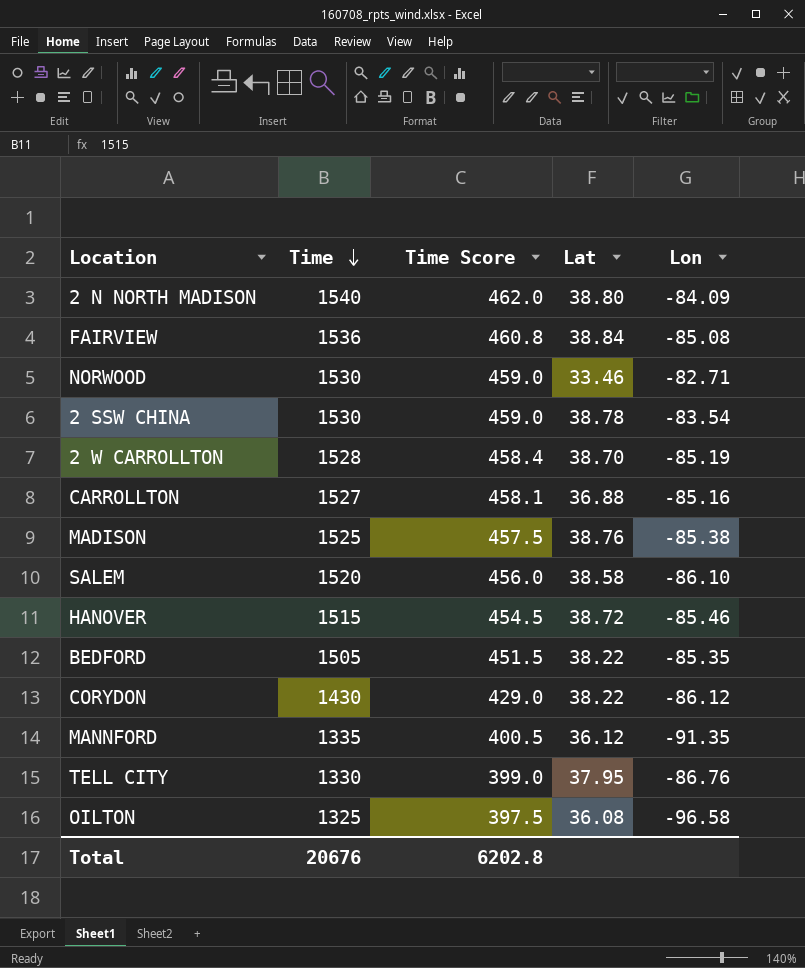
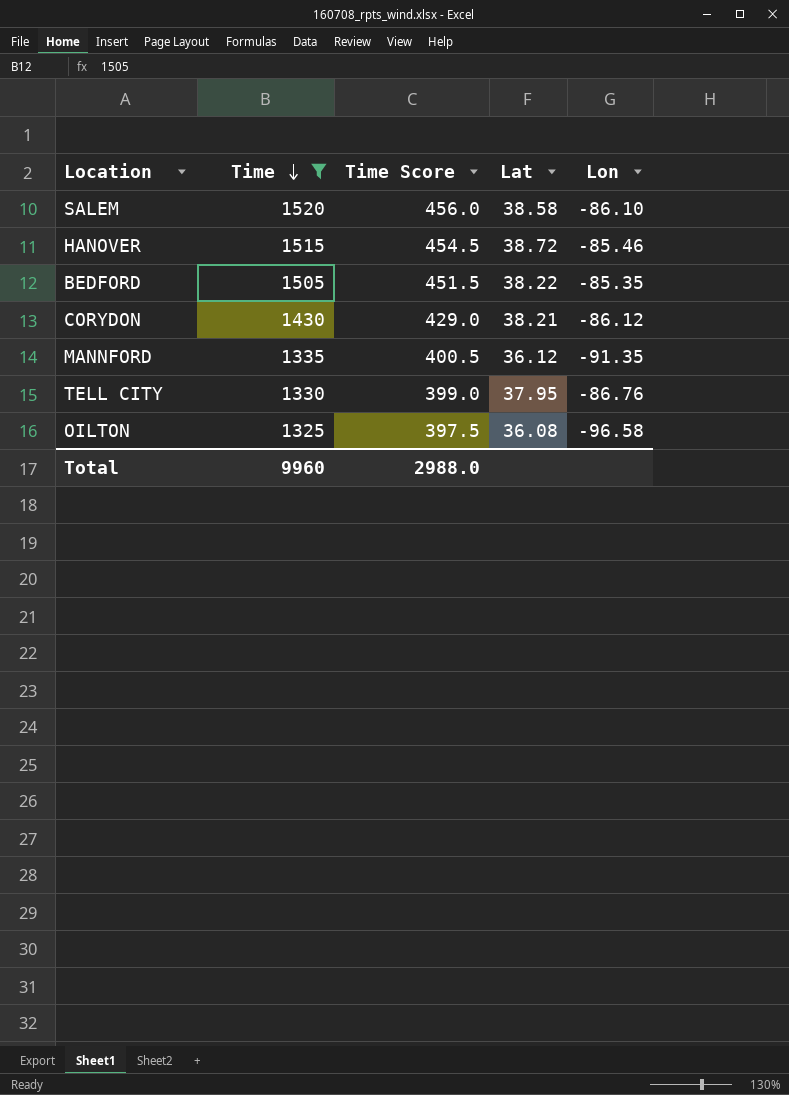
filter: none -> Time <= 1520
CORYDON | Lat: 38.22 -> 38.21
Total | Time: 20676 -> 9960
Total | Time Score: 6202.8 -> 2988.0

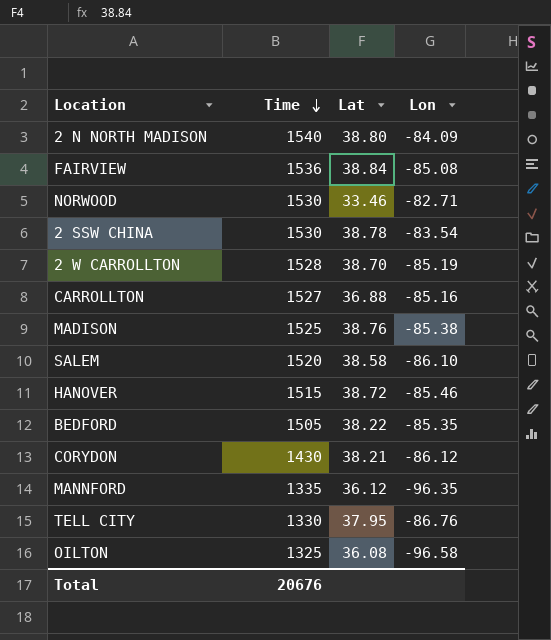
filter: Time <= 1520 -> none
column Time Score | formula: [Time] * 0.3 -> none
MANNFORD | Lon: -91.35 -> -96.35
Total | Time: 9960 -> 20676

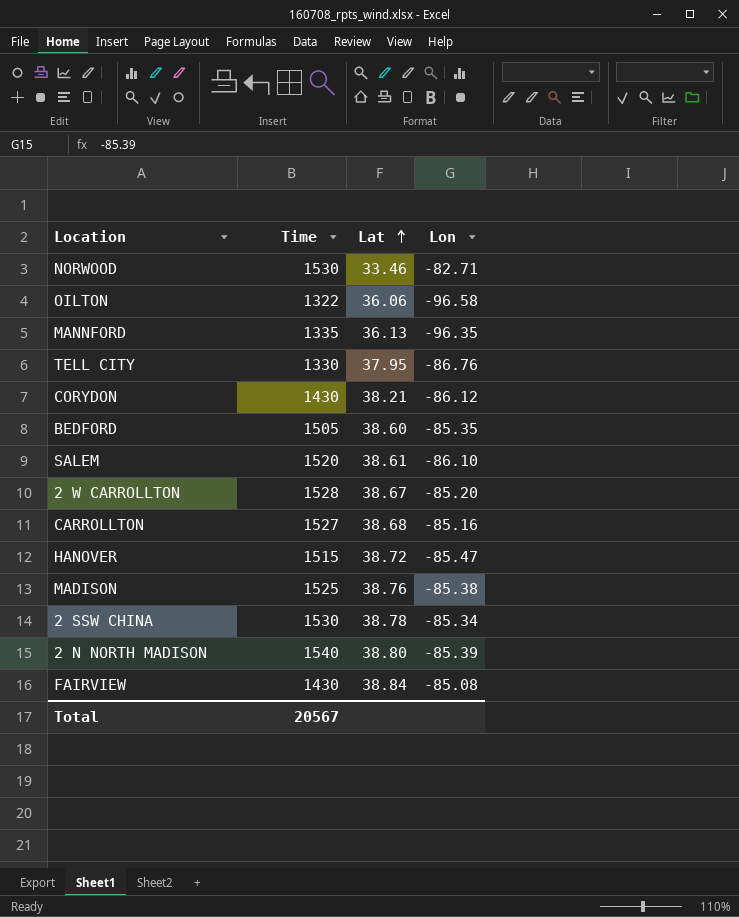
row order: Time descending -> Lat ascending
OILTON | Time: 1325 -> 1322
OILTON | Lat: 36.08 -> 36.06
MANNFORD | Lat: 36.12 -> 36.13
BEDFORD | Lat: 38.22 -> 38.60
SALEM | Lat: 38.58 -> 38.61
2 W CARROLLTON | Lat: 38.70 -> 38.67
2 W CARROLLTON | Lon: -85.19 -> -85.20
CARROLLTON | Lat: 36.88 -> 38.68
HANOVER | Lon: -85.46 -> -85.47
2 SSW CHINA | Lon: -83.54 -> -85.34
2 N NORTH MADISON | Lon: -84.09 -> -85.39
FAIRVIEW | Time: 1536 -> 1430
Total | Time: 20676 -> 20567

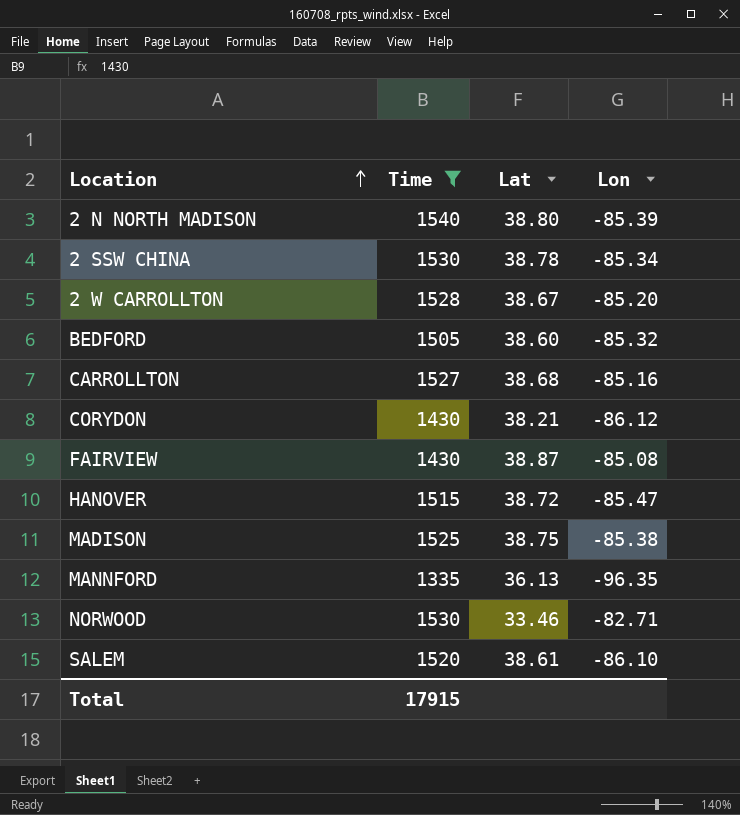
filter: none -> Time >= 1335
row order: Lat ascending -> Location ascending
BEDFORD | Lon: -85.35 -> -85.32
FAIRVIEW | Lat: 38.84 -> 38.87
MADISON | Lat: 38.76 -> 38.75
Total | Time: 20567 -> 17915

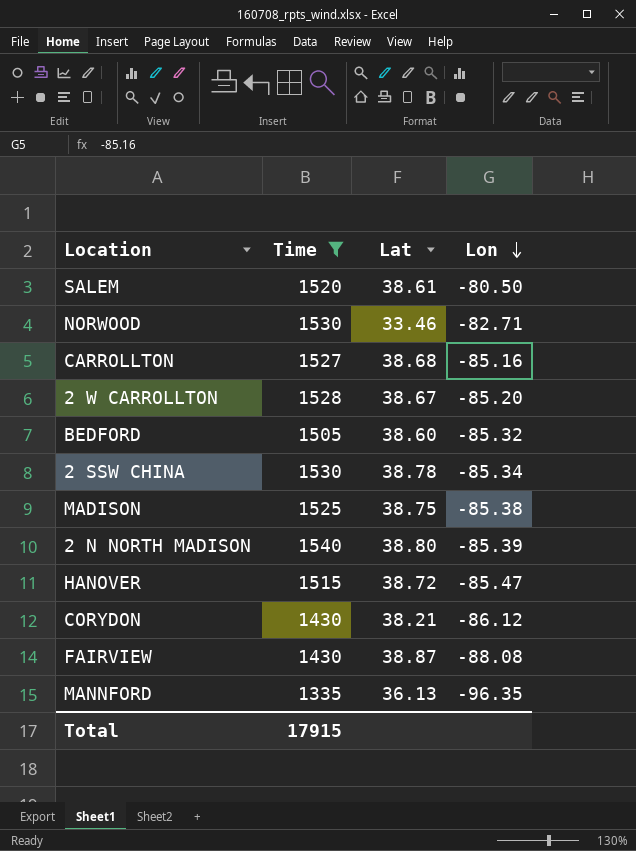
row order: Location ascending -> Lon descending
SALEM | Lon: -86.10 -> -80.50
FAIRVIEW | Lon: -85.08 -> -88.08

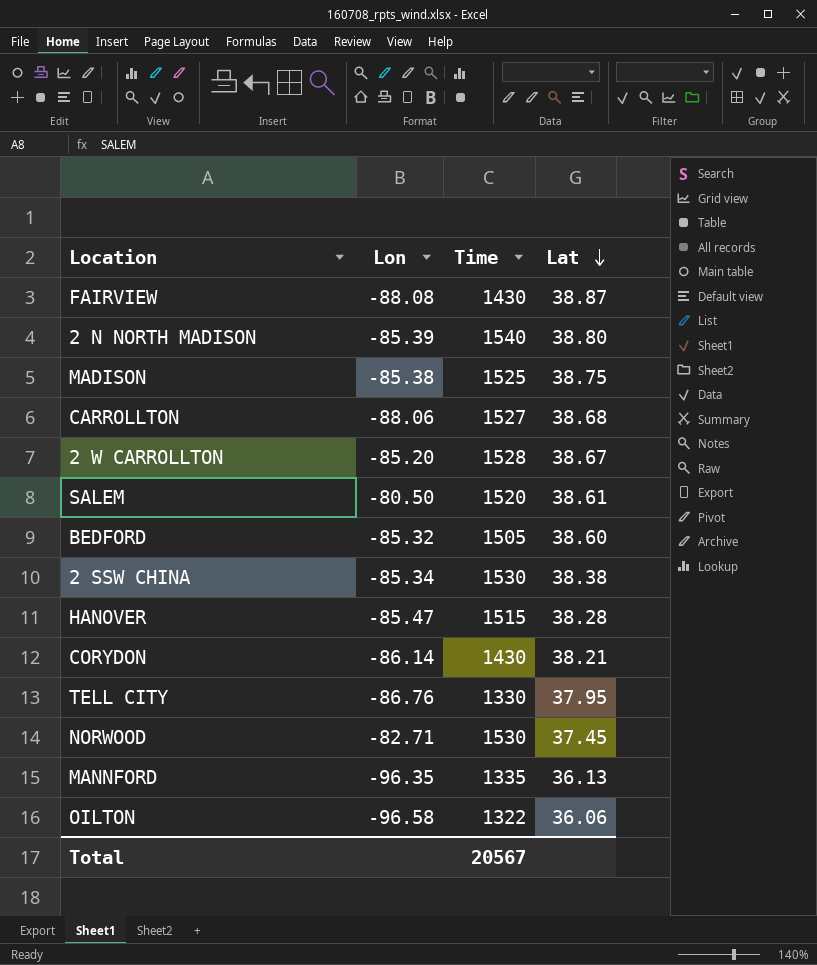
filter: Time >= 1335 -> none
row order: Lon descending -> Lat descending
column Lon | position: 4 -> 2
CARROLLTON | Lon: -85.16 -> -88.06
2 SSW CHINA | Lat: 38.78 -> 38.38
HANOVER | Lat: 38.72 -> 38.28
CORYDON | Lon: -86.12 -> -86.14
NORWOOD | Lat: 33.46 -> 37.45
Total | Time: 17915 -> 20567

